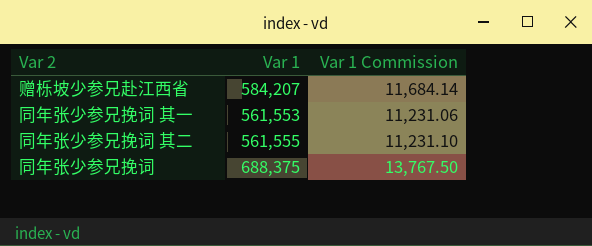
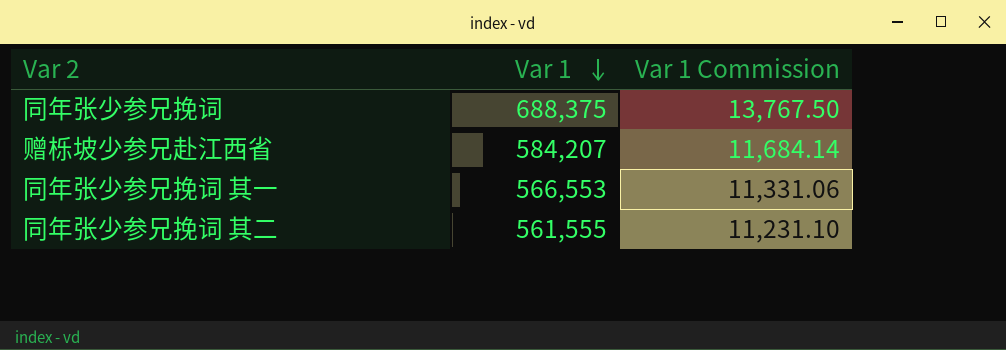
row order: none -> Var 1 descending
同年张少参兄挽词 其一 | Var 1: 561,553 -> 566,553
同年张少参兄挽词 其一 | Var 1 Commission: 11,231.06 -> 11,331.06

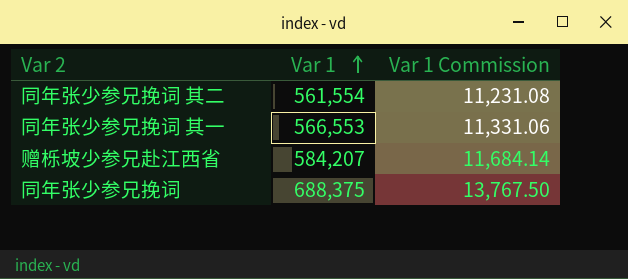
row order: Var 1 descending -> Var 1 ascending
同年张少参兄挽词 其二 | Var 1: 561,555 -> 561,554
同年张少参兄挽词 其二 | Var 1 Commission: 11,231.10 -> 11,231.08

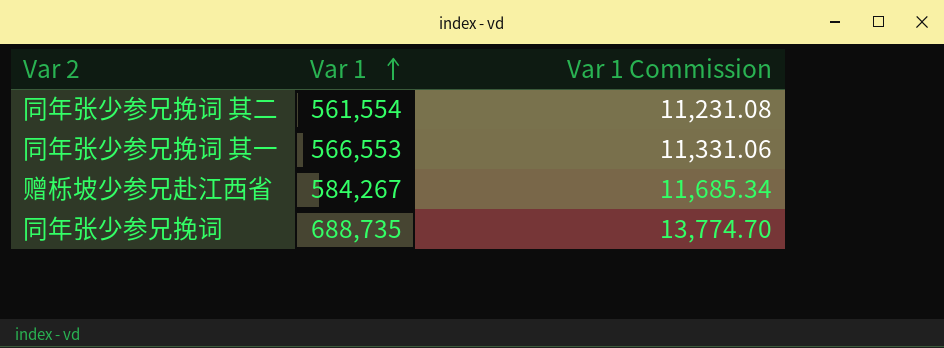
赠栎坡少参兄赴江西省 | Var 1: 584,207 -> 584,267
赠栎坡少参兄赴江西省 | Var 1 Commission: 11,684.14 -> 11,685.34
同年张少参兄挽词 | Var 1: 688,375 -> 688,735
同年张少参兄挽词 | Var 1 Commission: 13,767.50 -> 13,774.70

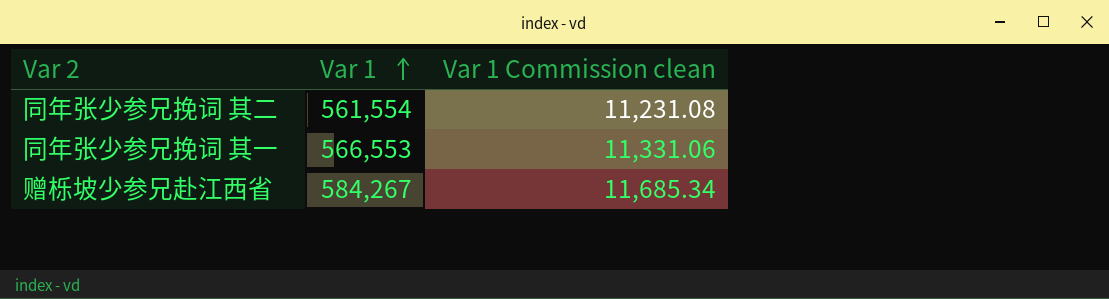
column name: Var 1 Commission -> Var 1 Commission clean
row 同年张少参兄挽词: 688,735 | 13,774.70 -> none

